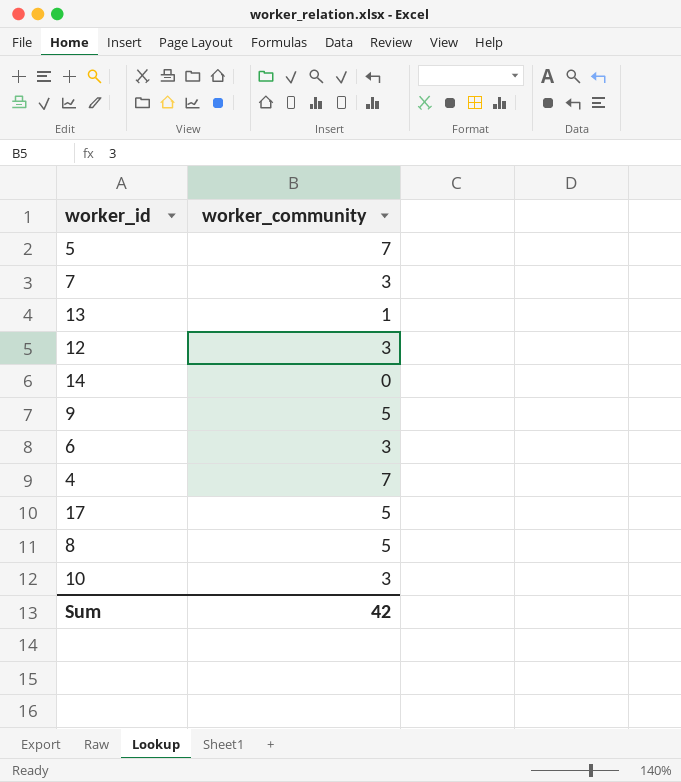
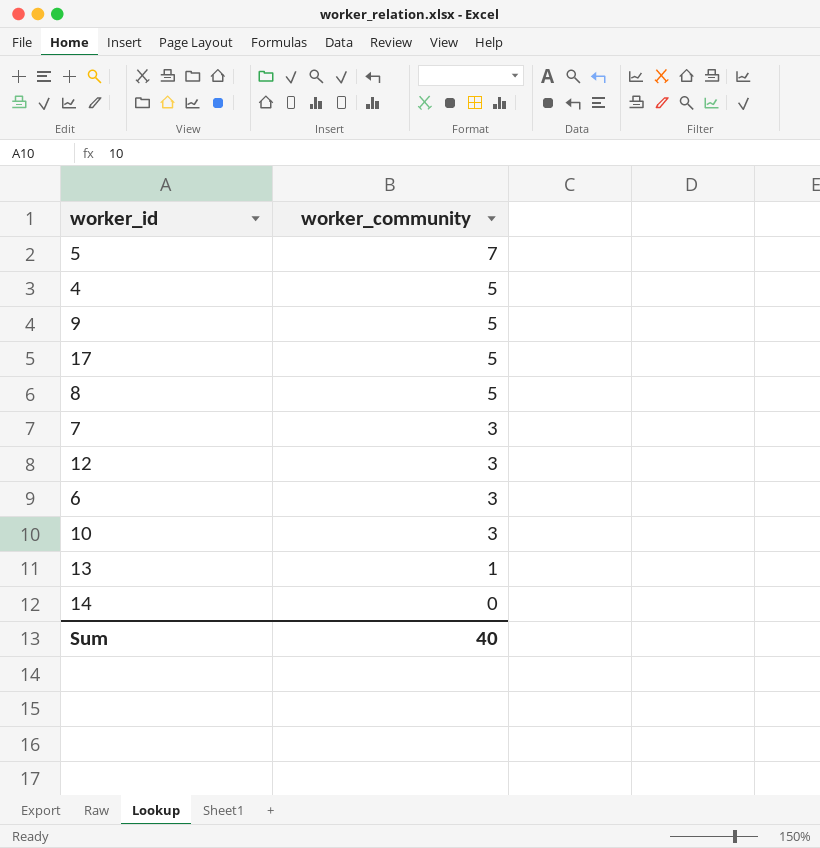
row order: none -> worker_community descending
4 | worker_community: 7 -> 5
Sum | worker_community: 42 -> 40

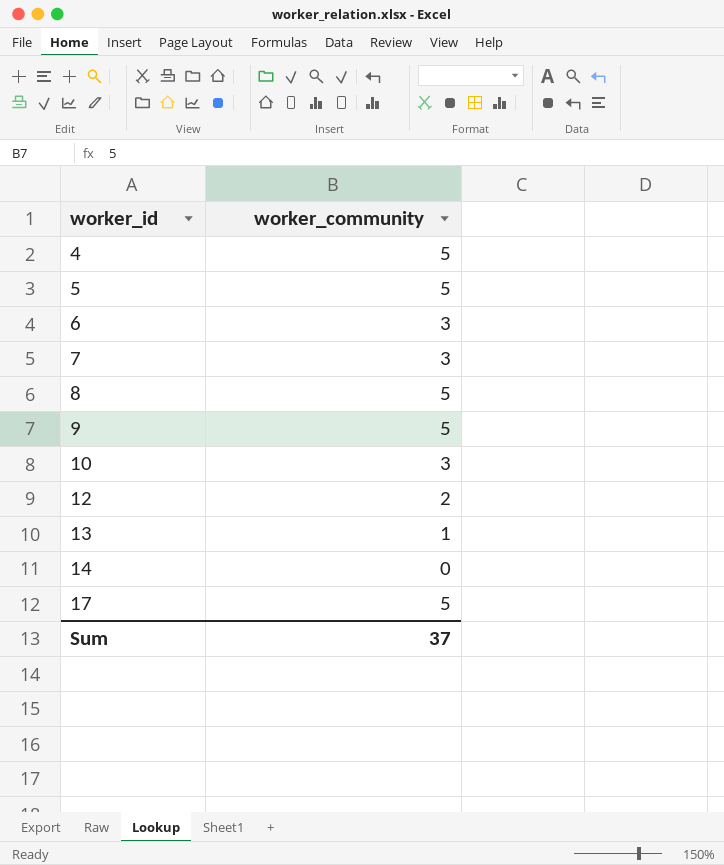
row order: worker_community descending -> worker_id ascending
5 | worker_community: 7 -> 5
12 | worker_community: 3 -> 2
Sum | worker_community: 40 -> 37

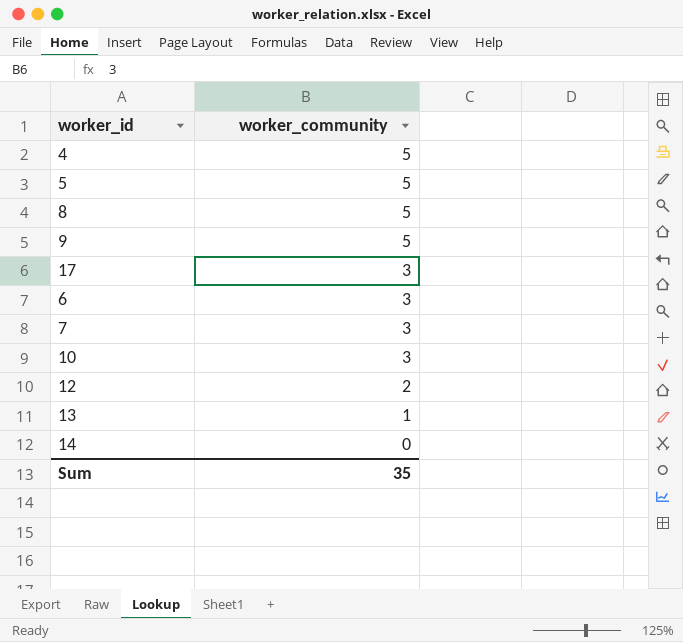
row order: worker_id ascending -> worker_community descending
17 | worker_community: 5 -> 3
Sum | worker_community: 37 -> 35

